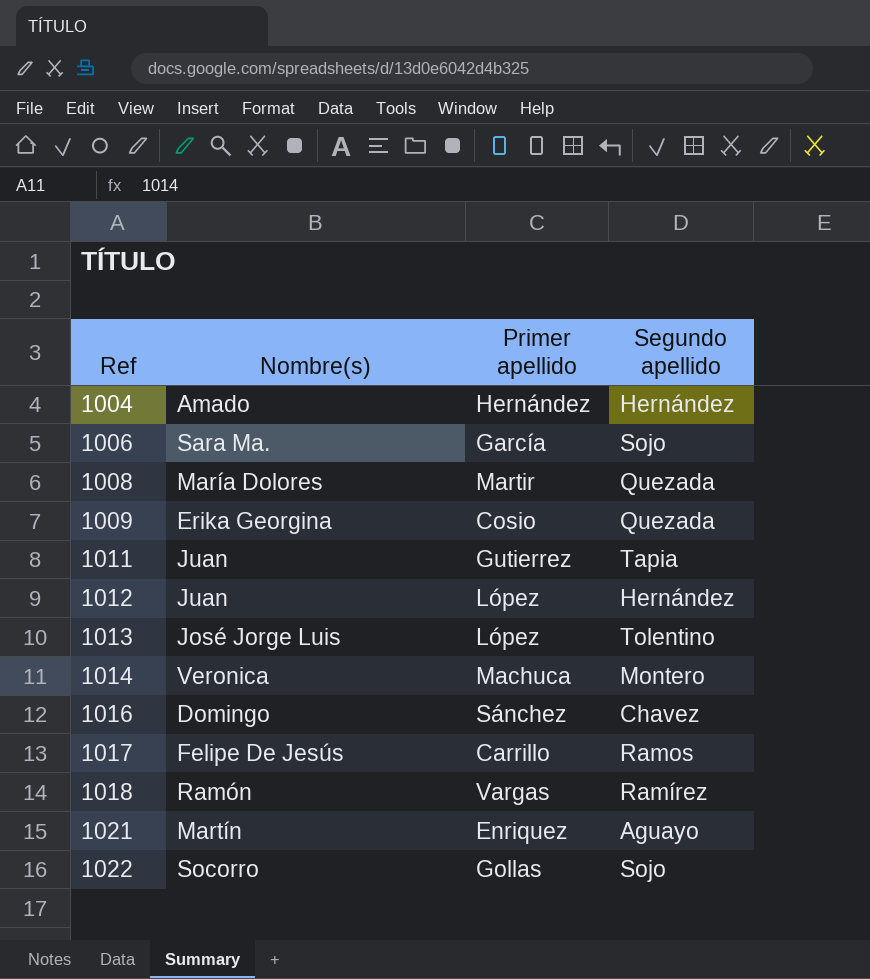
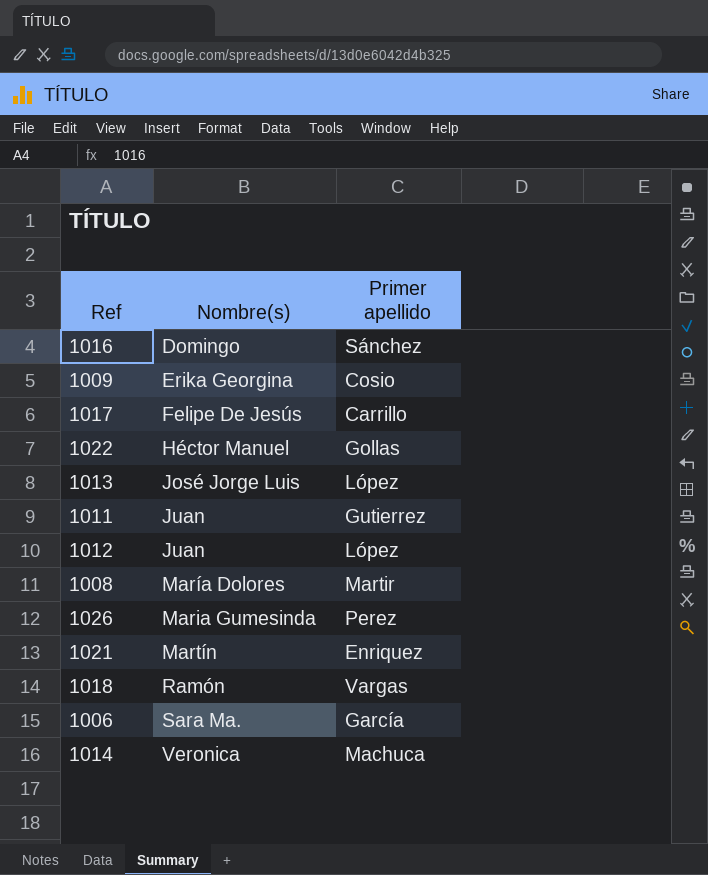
row order: Ref ascending -> Nombre(s) ascending
column Segundo apellido | position: 4 -> none
row 1004: Amado | Hernández | Hernández -> none
1022 | Nombre(s): Socorro -> Héctor Manuel
row 1026: none -> Maria Gumesinda | Perez

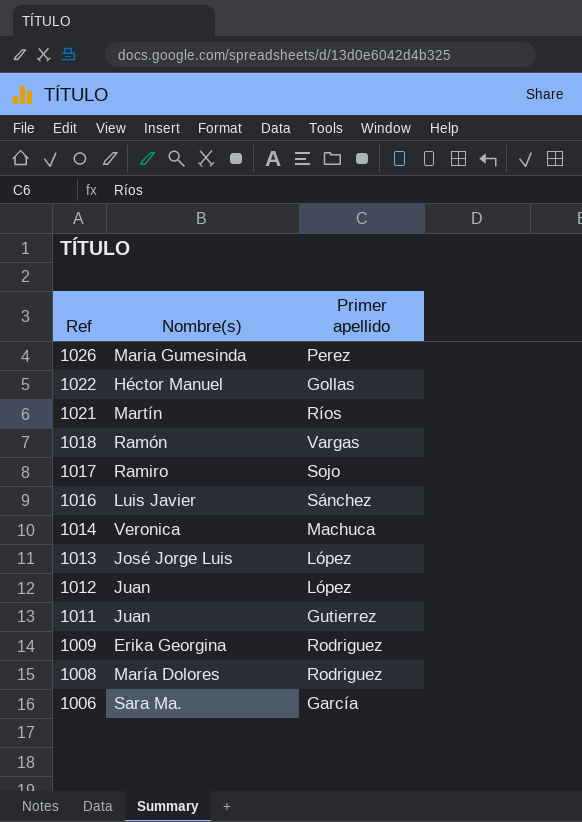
row order: Nombre(s) ascending -> Ref descending
1021 | Primer apellido: Enriquez -> Ríos
1017 | Nombre(s): Felipe De Jesús -> Ramiro
1017 | Primer apellido: Carrillo -> Sojo
1016 | Nombre(s): Domingo -> Luis Javier
1009 | Primer apellido: Cosio -> Rodriguez
1008 | Primer apellido: Martir -> Rodriguez

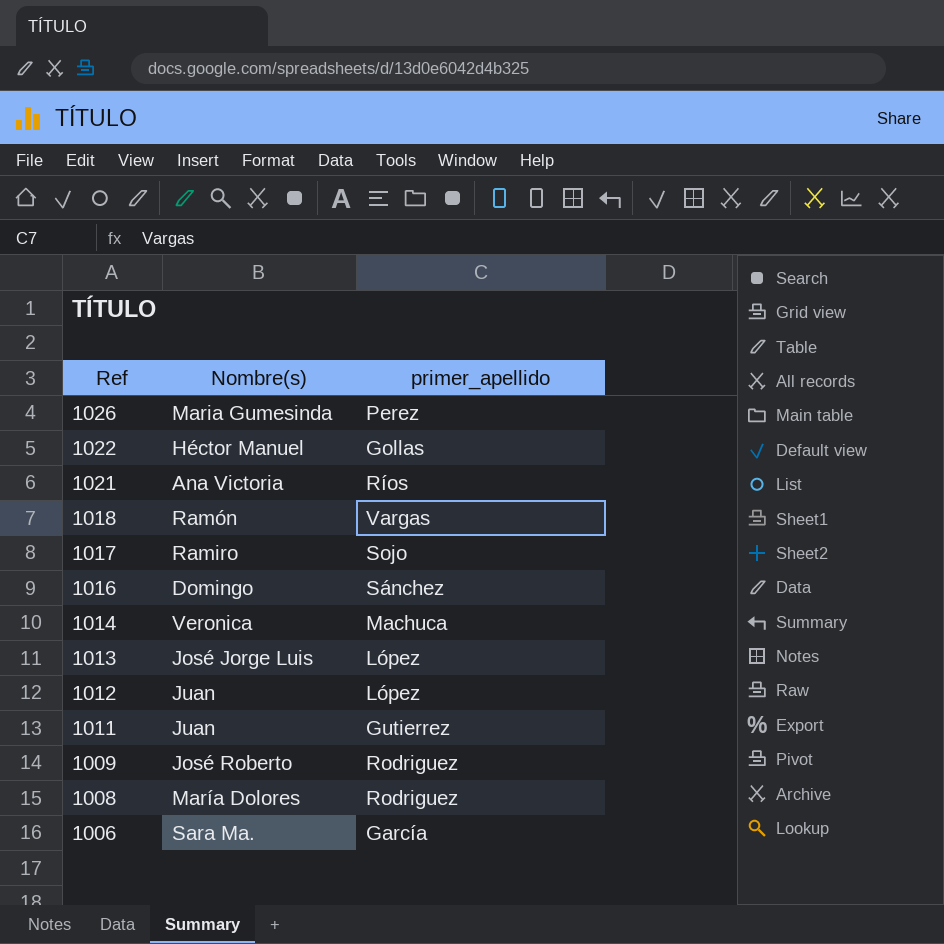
column name: Primer apellido -> primer_apellido
1021 | Nombre(s): Martín -> Ana Victoria
1016 | Nombre(s): Luis Javier -> Domingo
1009 | Nombre(s): Erika Georgina -> José Roberto

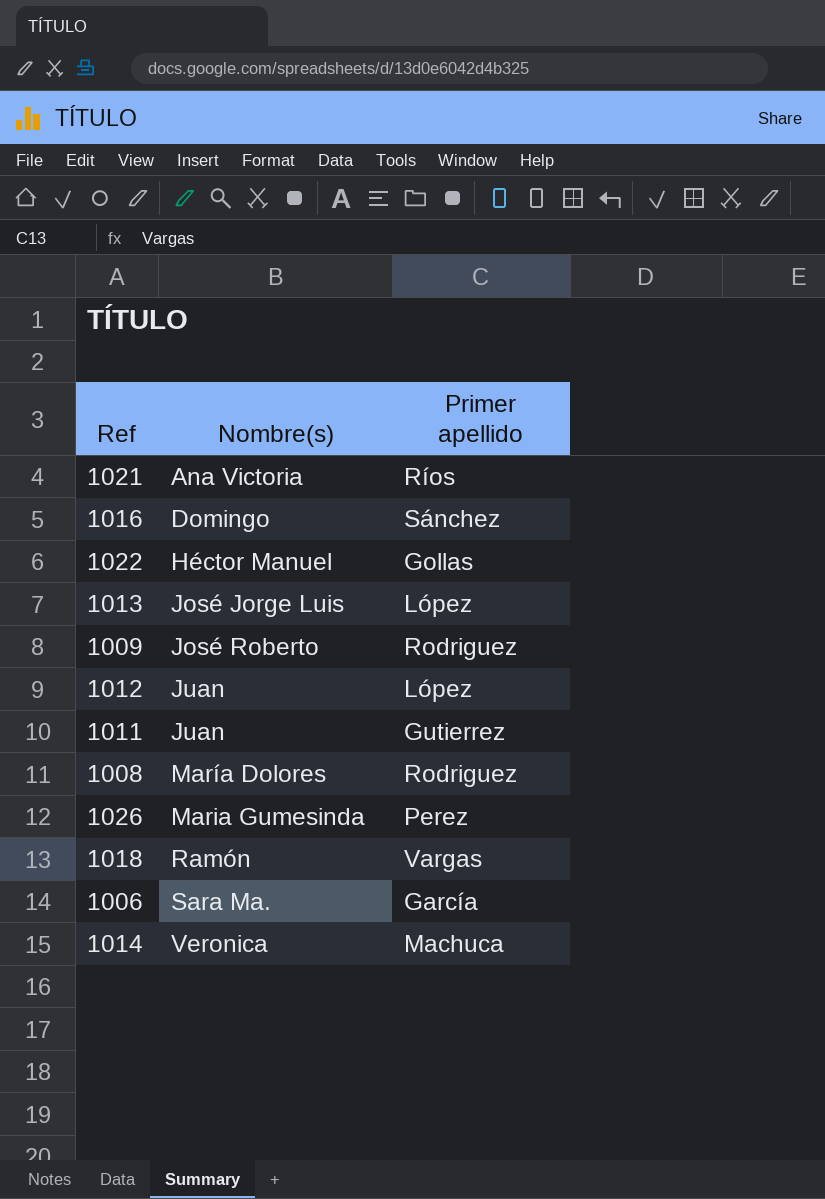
row order: Ref descending -> Nombre(s) ascending
column name: primer_apellido -> Primer apellido
row 1017: Ramiro | Sojo -> none

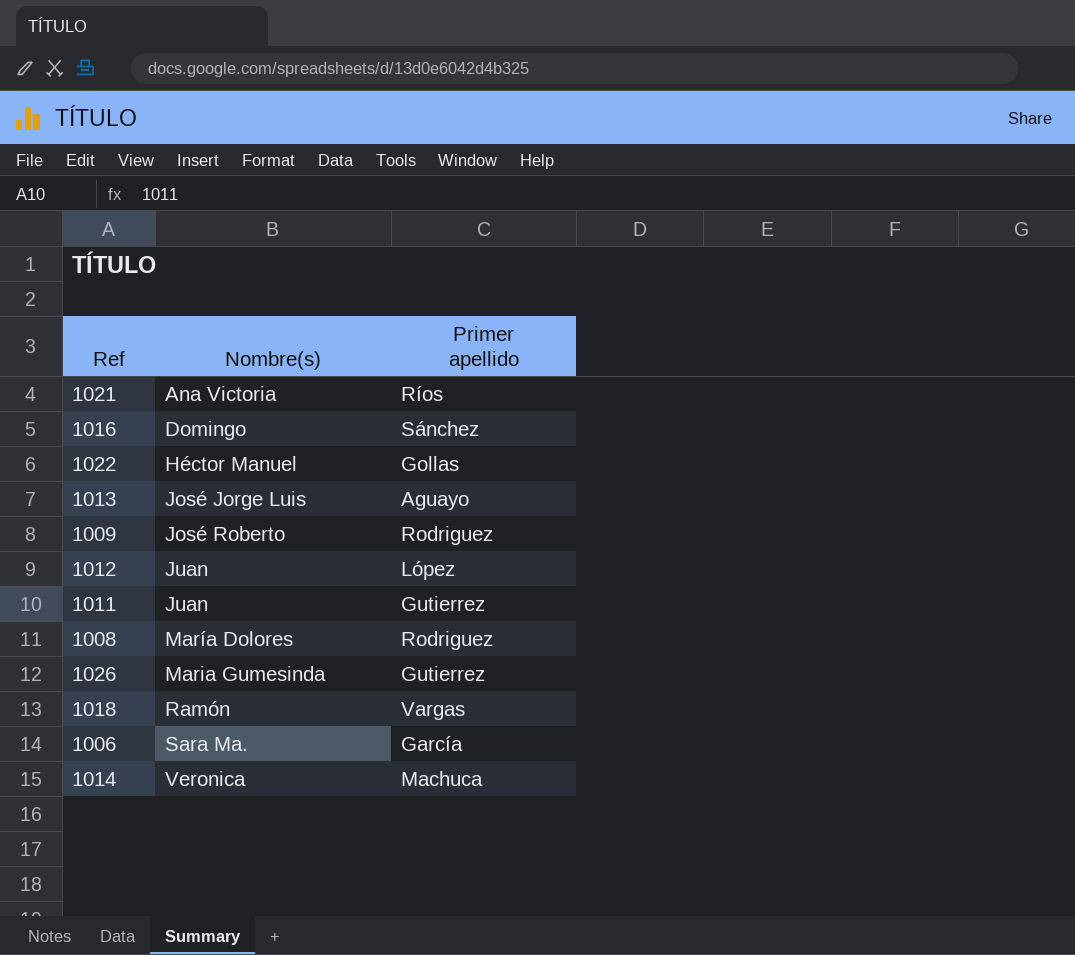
1013 | Primer apellido: López -> Aguayo
1026 | Primer apellido: Perez -> Gutierrez

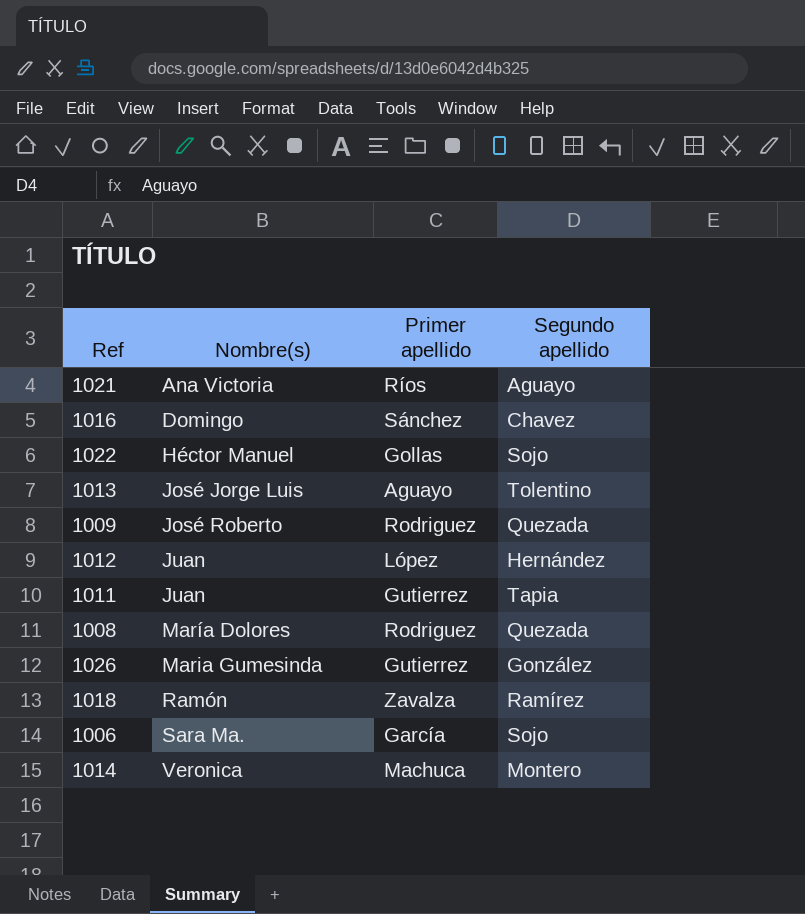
column Segundo apellido | position: none -> 4
1018 | Primer apellido: Vargas -> Zavalza

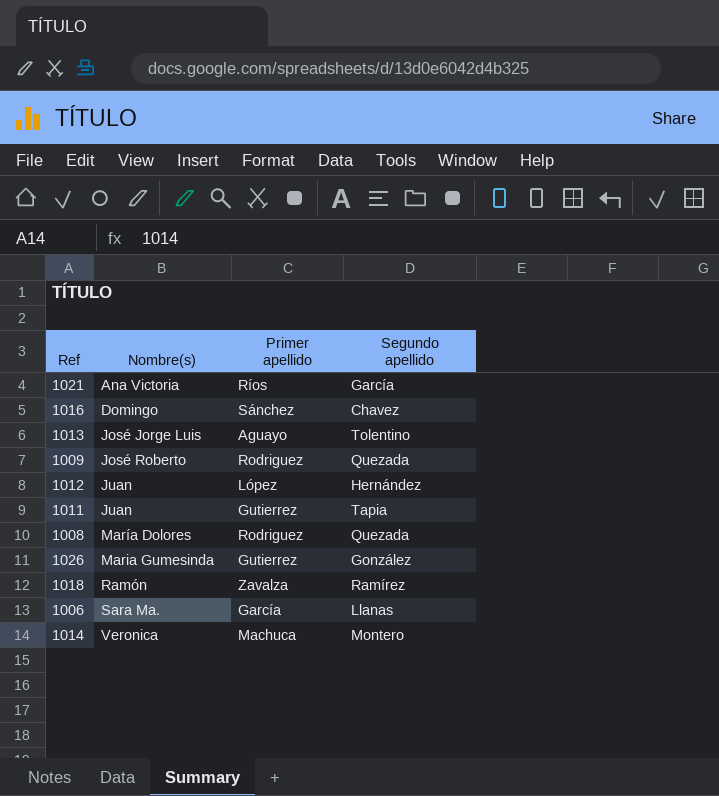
row 1022: Héctor Manuel | Gollas | Sojo -> none
1021 | Segundo apellido: Aguayo -> García
1006 | Segundo apellido: Sojo -> Llanas

